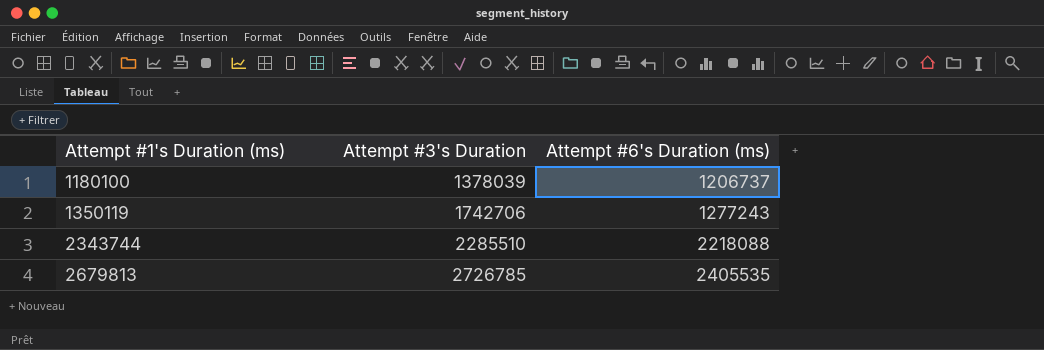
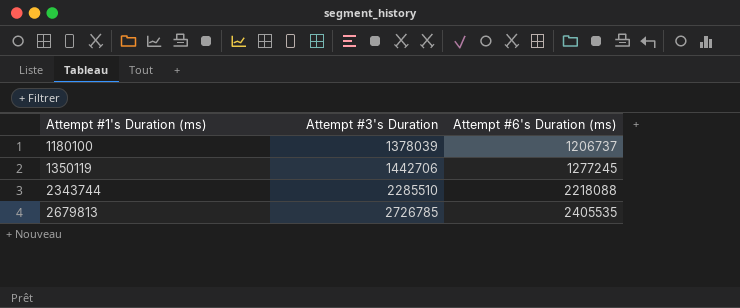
1350119 | Attempt #3's Duration: 1742706 -> 1442706
1350119 | Attempt #6's Duration (ms): 1277243 -> 1277245

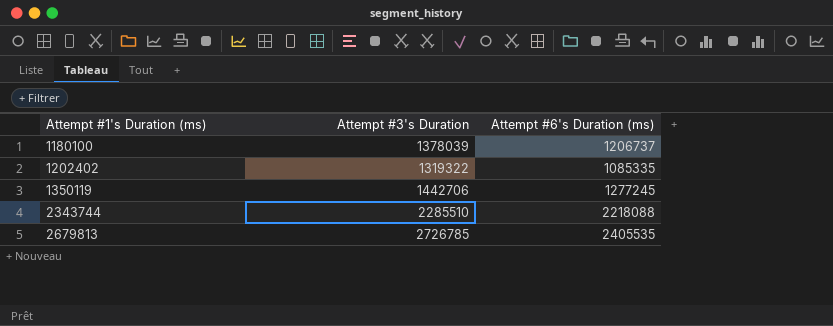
row 1202402: none -> 1319322 | 1085335

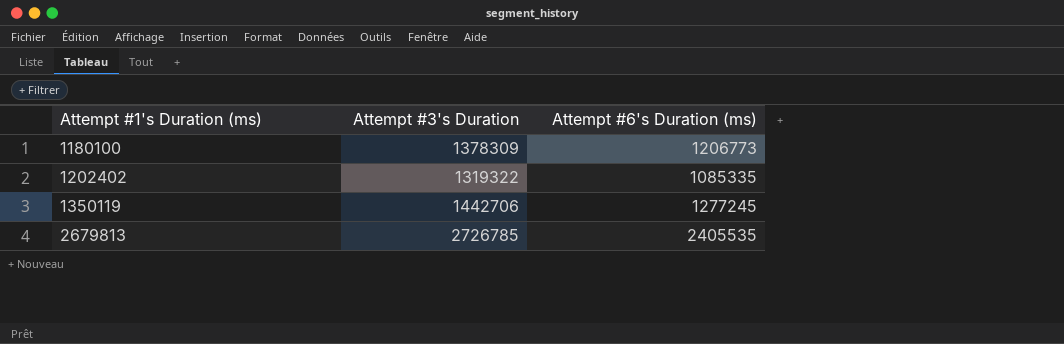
row 2343744: 2285510 | 2218088 -> none
1180100 | Attempt #3's Duration: 1378039 -> 1378309
1180100 | Attempt #6's Duration (ms): 1206737 -> 1206773

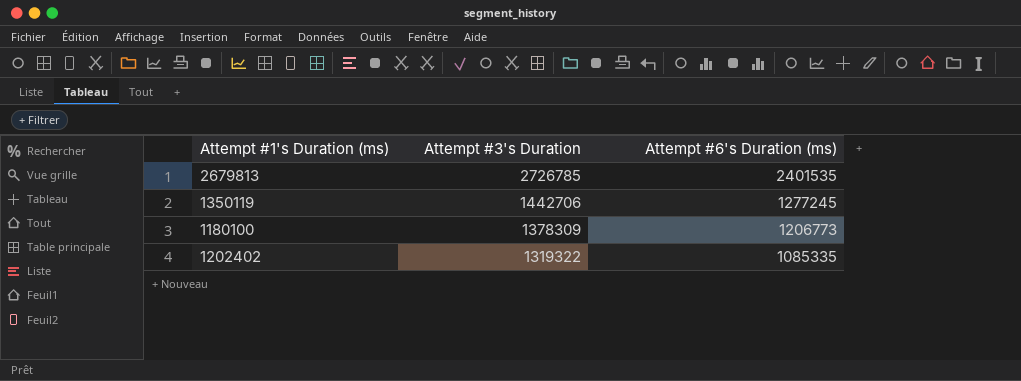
row order: Attempt #1's Duration (ms) ascending -> Attempt #3's Duration descending
2679813 | Attempt #6's Duration (ms): 2405535 -> 2401535

